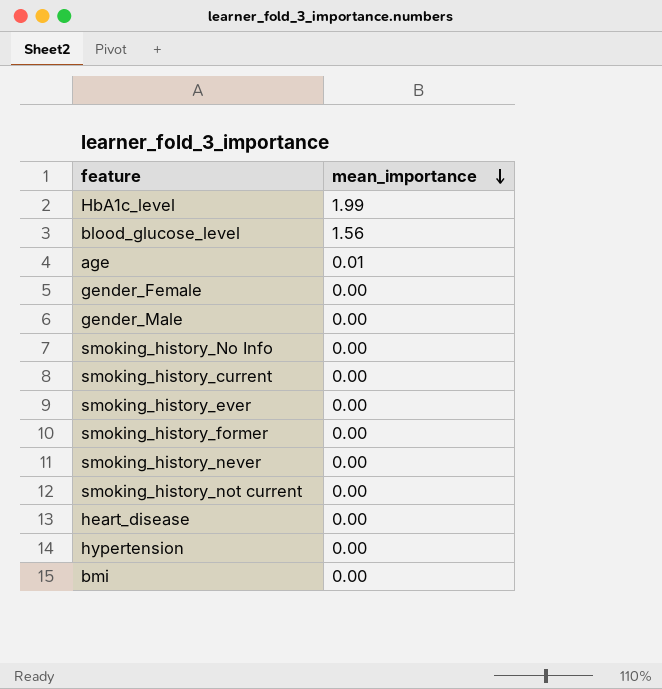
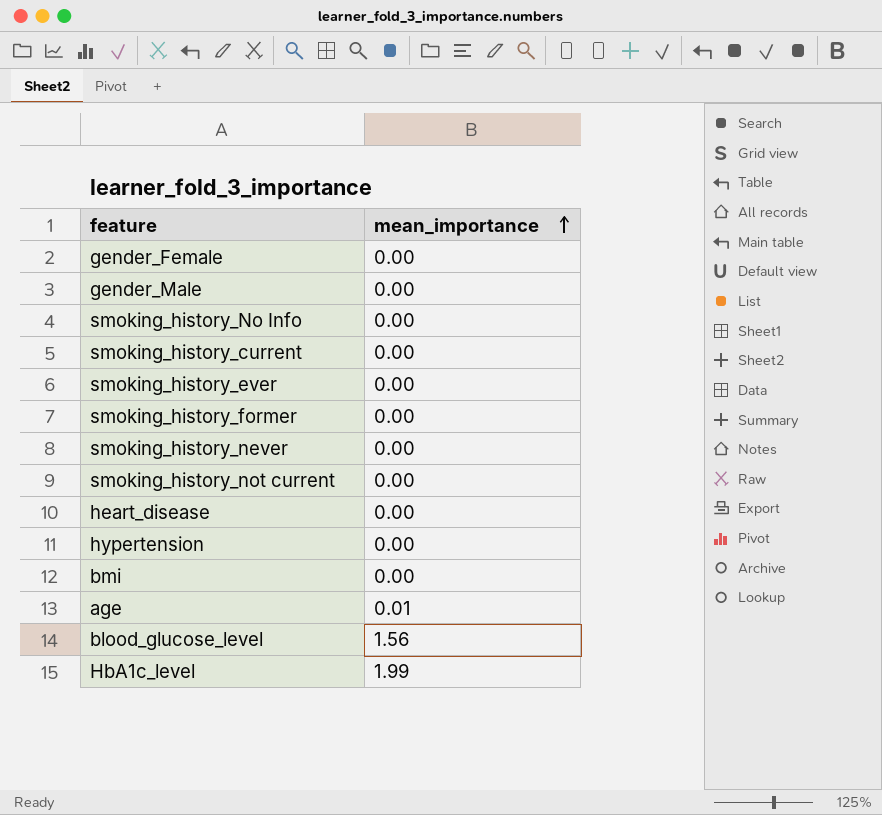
row order: mean_importance descending -> mean_importance ascending

